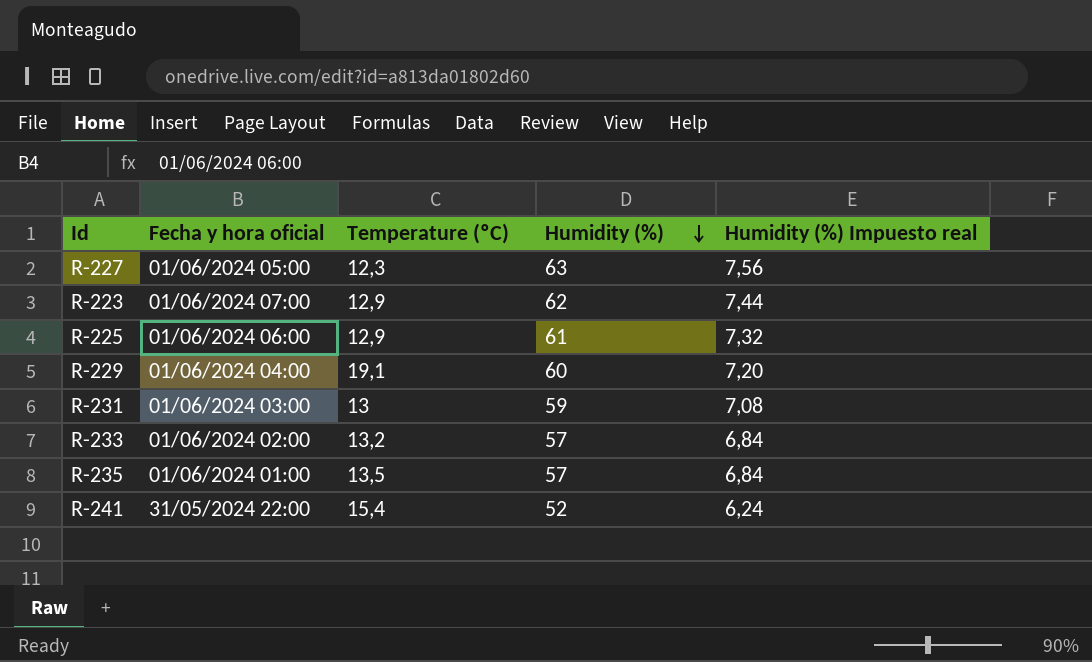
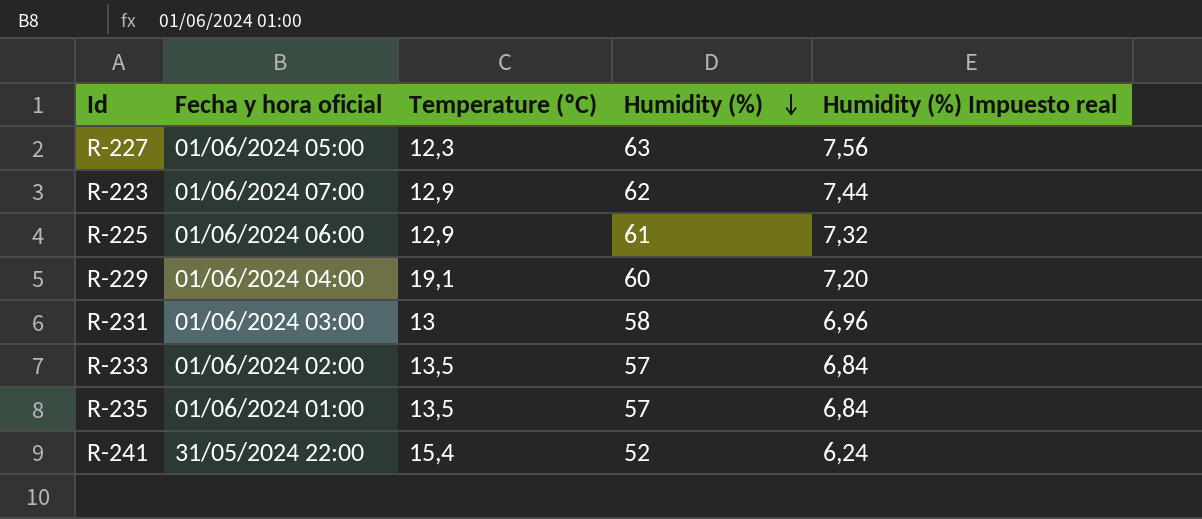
R-231 | Humidity (%): 59 -> 58
R-231 | Humidity (%) Impuesto real: 7,08 -> 6,96
R-233 | Temperature (ºC): 13,2 -> 13,5

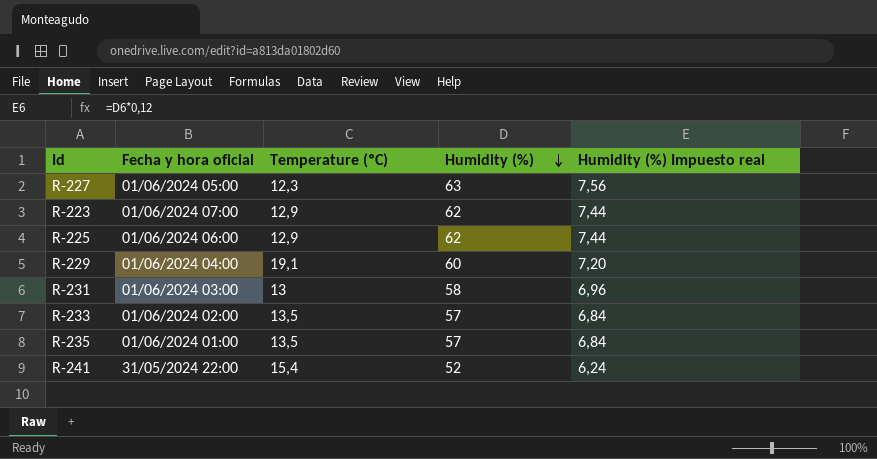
R-225 | Humidity (%): 61 -> 62
R-225 | Humidity (%) Impuesto real: 7,32 -> 7,44

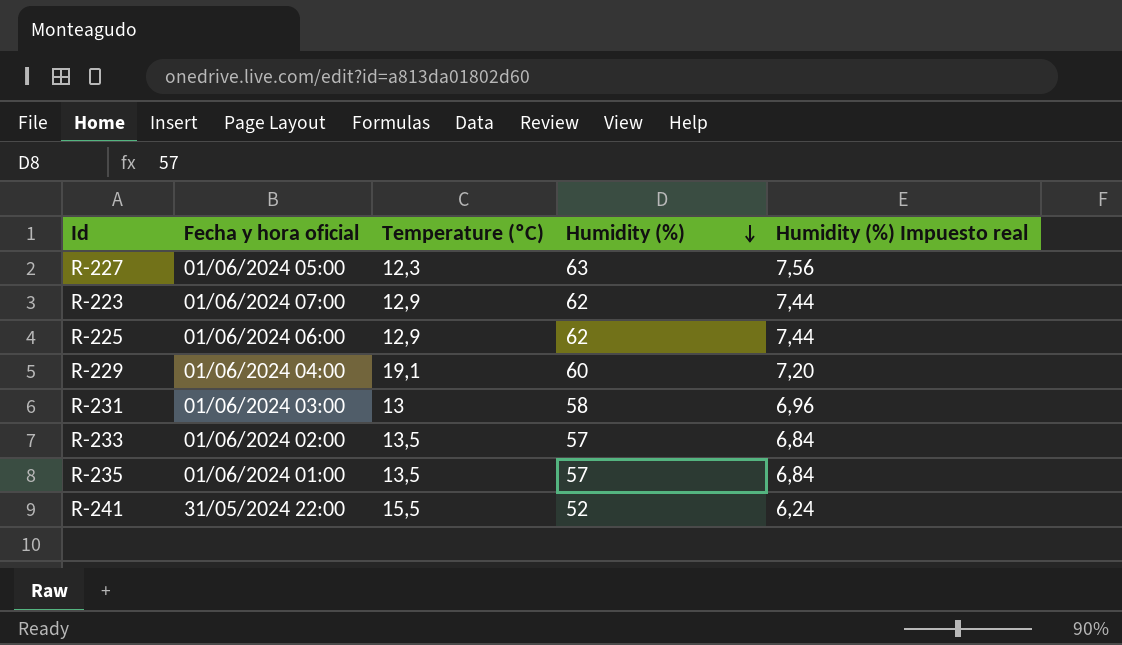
R-241 | Temperature (ºC): 15,4 -> 15,5

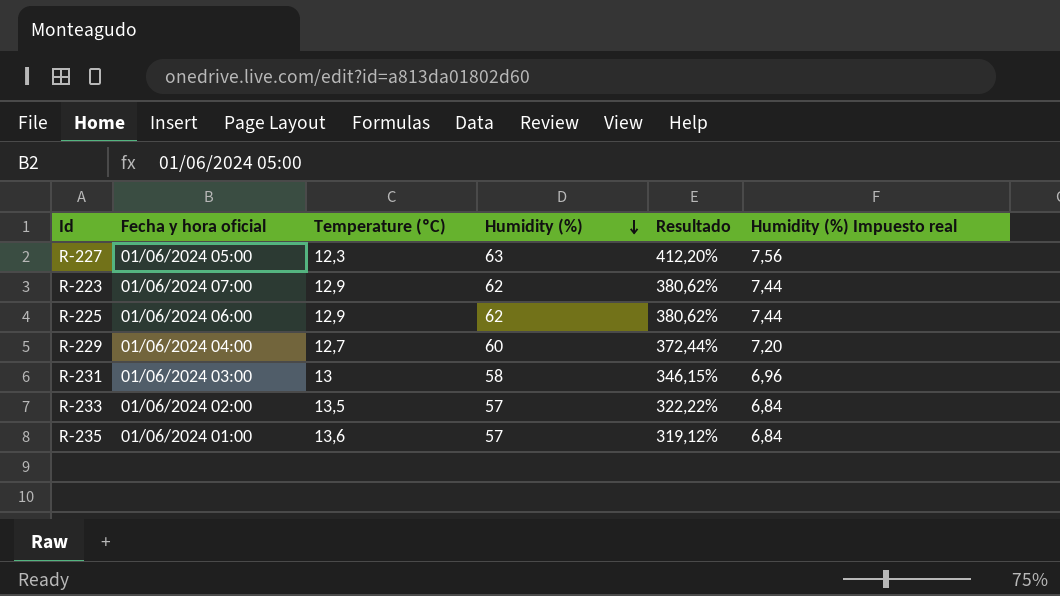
column Resultado | formula: none -> ([Humidity (%)] - [Temperature (ºC)]) / [Temperature (ºC)]
row R-241: 31/05/2024 22:00 | 15,5 | 52 | 6,24 -> none
R-229 | Temperature (ºC): 19,1 -> 12,7
R-235 | Temperature (ºC): 13,5 -> 13,6

